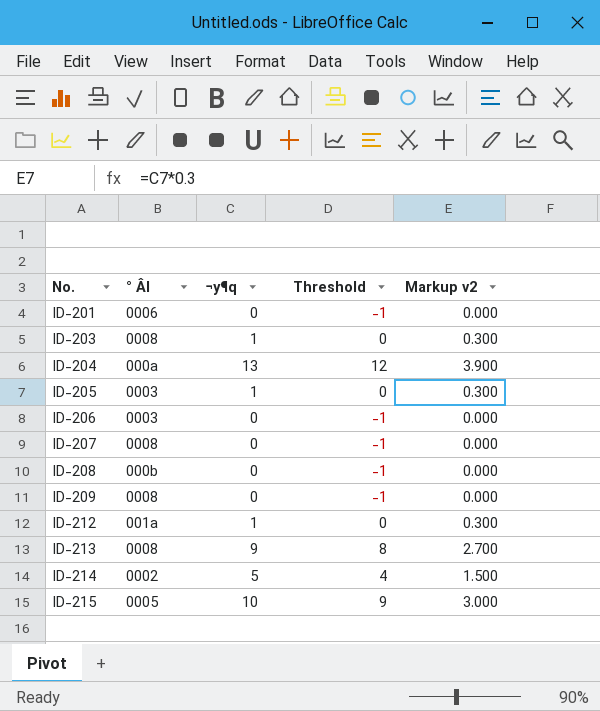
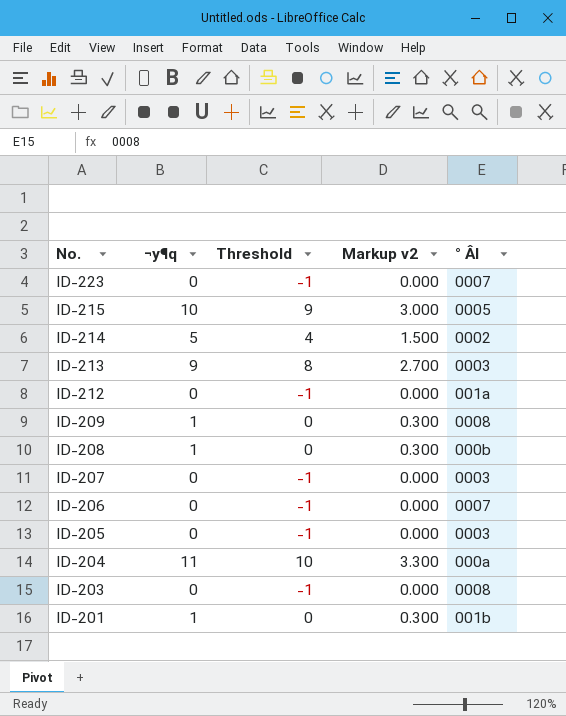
row order: No. ascending -> No. descending
column ° ÂI | position: 2 -> 5
row ID-223: none -> 0 | -1 | 0.000 | 0007
ID-213 | ° ÂI: 0008 -> 0003
ID-212 | ¬y¶q: 1 -> 0
ID-212 | Threshold: 0 -> -1
ID-212 | Markup v2: 0.300 -> 0.000
ID-209 | ¬y¶q: 0 -> 1
ID-209 | Threshold: -1 -> 0
ID-209 | Markup v2: 0.000 -> 0.300
ID-208 | ¬y¶q: 0 -> 1
ID-208 | Threshold: -1 -> 0
ID-208 | Markup v2: 0.000 -> 0.300
ID-207 | ° ÂI: 0008 -> 0003
ID-206 | ° ÂI: 0003 -> 0007
ID-205 | ¬y¶q: 1 -> 0
ID-205 | Threshold: 0 -> -1
ID-205 | Markup v2: 0.300 -> 0.000
ID-204 | ¬y¶q: 13 -> 11
ID-204 | Threshold: 12 -> 10
ID-204 | Markup v2: 3.900 -> 3.300
ID-203 | ¬y¶q: 1 -> 0
ID-203 | Threshold: 0 -> -1
ID-203 | Markup v2: 0.300 -> 0.000
ID-201 | ¬y¶q: 0 -> 1
ID-201 | Threshold: -1 -> 0
ID-201 | Markup v2: 0.000 -> 0.300
ID-201 | ° ÂI: 0006 -> 001b

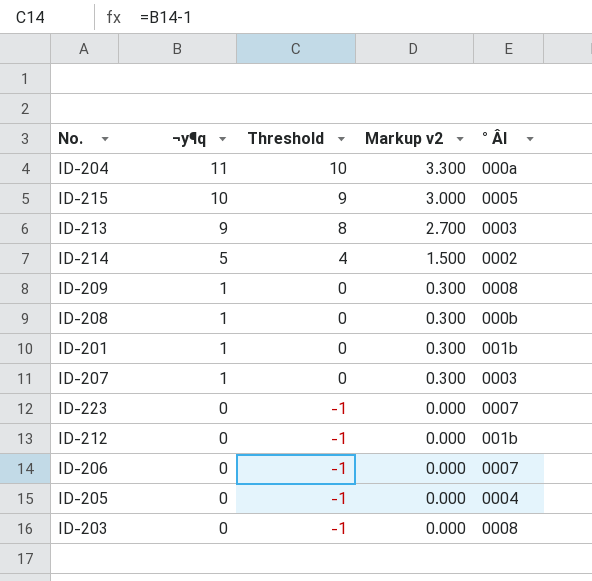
row order: No. descending -> ¬y¶q descending
ID-207 | ¬y¶q: 0 -> 1
ID-207 | Threshold: -1 -> 0
ID-207 | Markup v2: 0.000 -> 0.300
ID-212 | ° ÂI: 001a -> 001b
ID-205 | ° ÂI: 0003 -> 0004

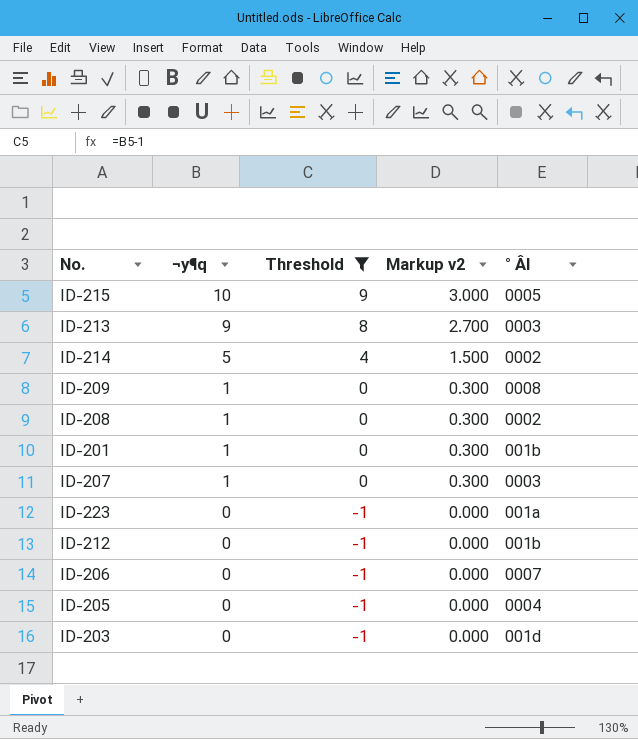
filter: none -> Threshold != 10
ID-208 | ° ÂI: 000b -> 0002
ID-223 | ° ÂI: 0007 -> 001a
ID-203 | ° ÂI: 0008 -> 001d

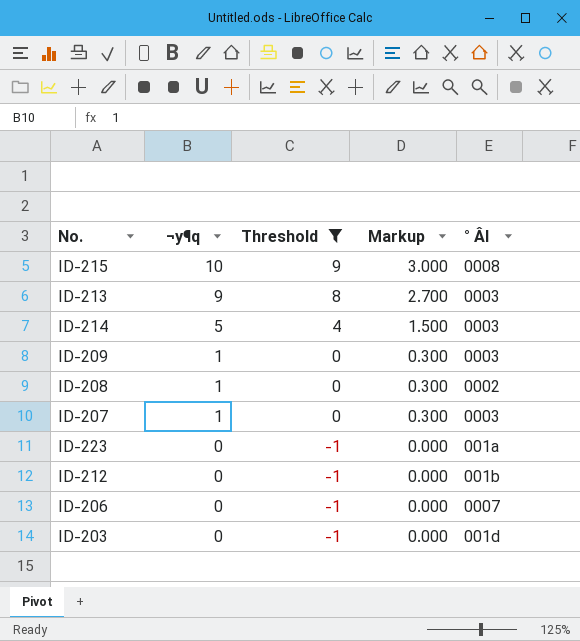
column name: Markup v2 -> Markup
row ID-201: 1 | 0 | 0.300 | 001b -> none
row ID-205: 0 | -1 | 0.000 | 0004 -> none
ID-215 | ° ÂI: 0005 -> 0008
ID-214 | ° ÂI: 0002 -> 0003
ID-209 | ° ÂI: 0008 -> 0003

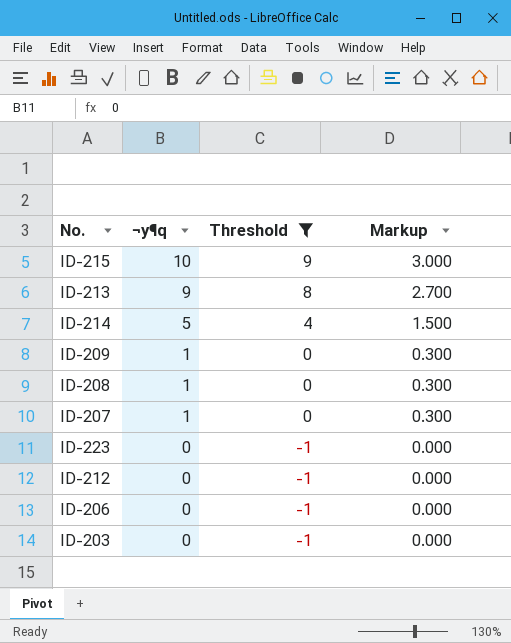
column ° ÂI | position: 5 -> none

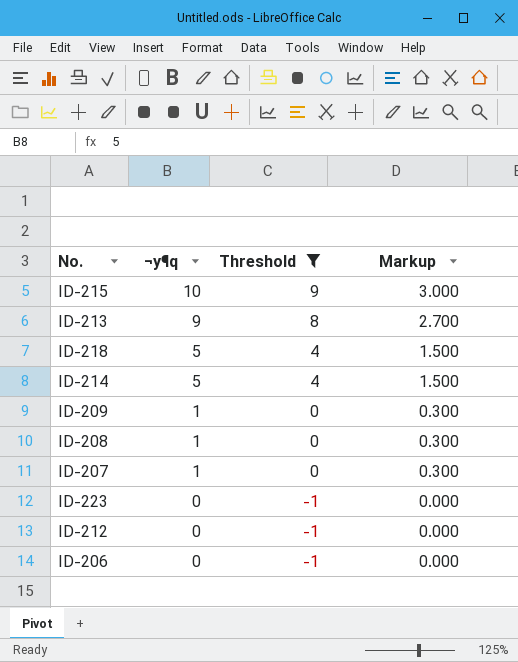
row ID-203: 0 | -1 | 0.000 -> none
row ID-218: none -> 5 | 4 | 1.500

